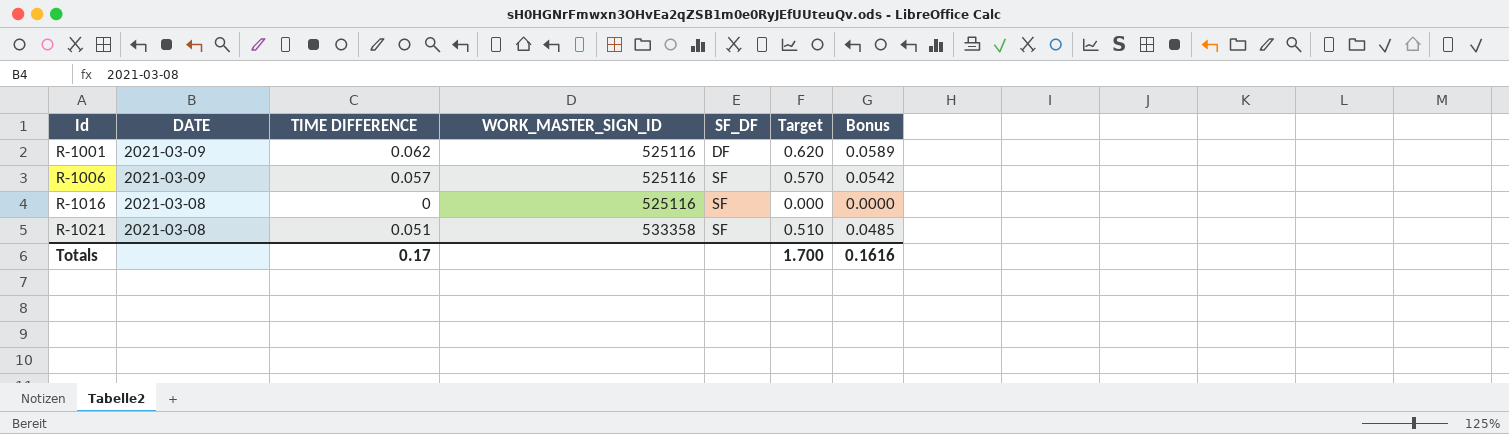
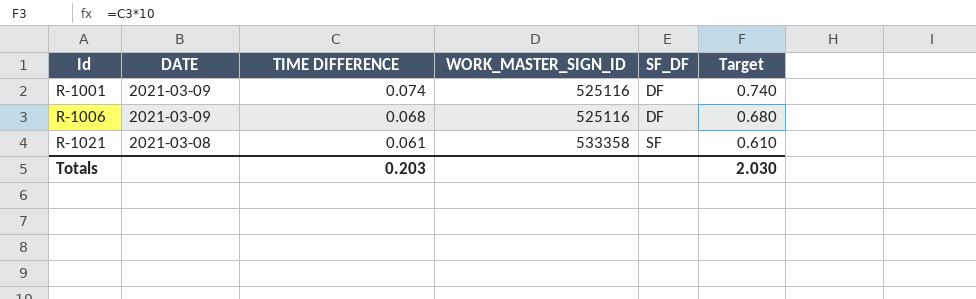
column Bonus | formula: [TIME DIFFERENCE] * 0.95 -> none
row R-1016: 2021-03-08 | 0 | 525116 | SF | 0.000 | 0.0000 -> none
R-1001 | TIME DIFFERENCE: 0.062 -> 0.074
R-1001 | Target: 0.620 -> 0.740
R-1006 | TIME DIFFERENCE: 0.057 -> 0.068
R-1006 | SF_DF: SF -> DF
R-1006 | Target: 0.570 -> 0.680
R-1021 | TIME DIFFERENCE: 0.051 -> 0.061
R-1021 | Target: 0.510 -> 0.610
Totals | TIME DIFFERENCE: 0.17 -> 0.203
Totals | Target: 1.700 -> 2.030

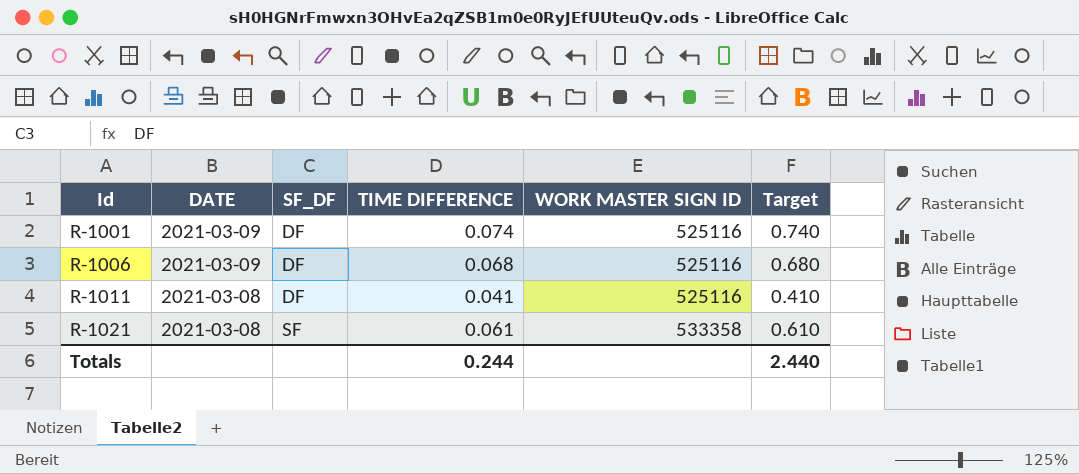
column SF_DF | position: 5 -> 3
column name: WORK_MASTER_SIGN_ID -> WORK MASTER SIGN ID
row R-1011: none -> 2021-03-08 | DF | 0.041 | 525116 | 0.410
Totals | TIME DIFFERENCE: 0.203 -> 0.244
Totals | Target: 2.030 -> 2.440

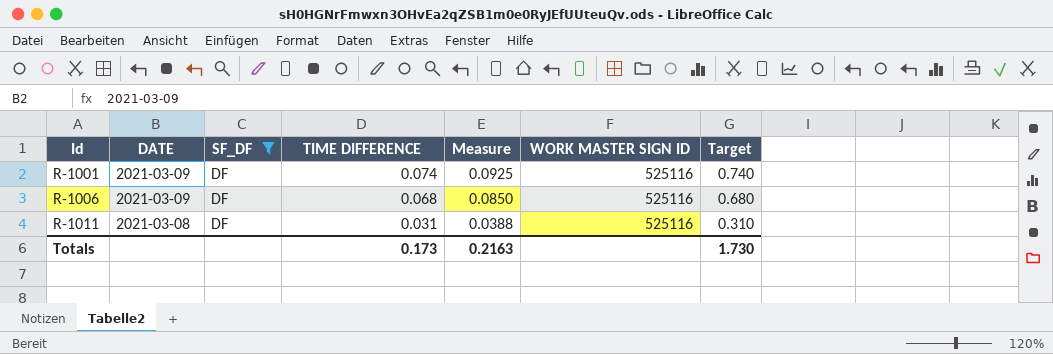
filter: none -> SF_DF = DF
column Measure | formula: none -> [TIME DIFFERENCE] * 1.25
R-1011 | TIME DIFFERENCE: 0.041 -> 0.031
R-1011 | Target: 0.410 -> 0.310
Totals | TIME DIFFERENCE: 0.244 -> 0.173
Totals | Target: 2.440 -> 1.730

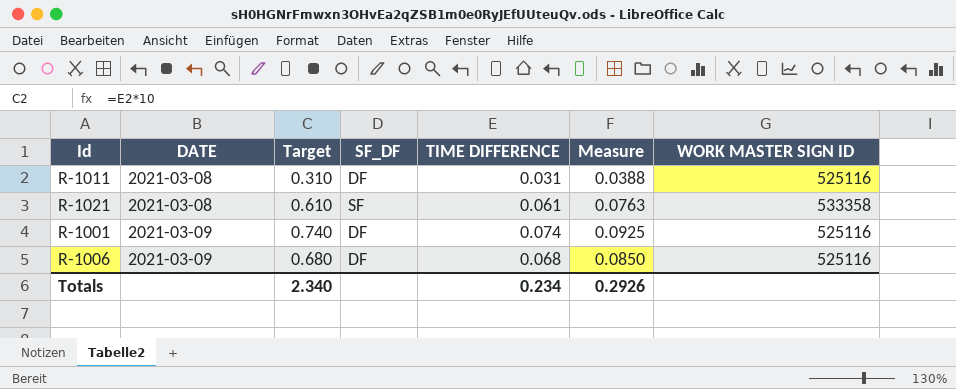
filter: SF_DF = DF -> none
row order: Id ascending -> DATE ascending
column Target | position: 7 -> 3
Totals | Target: 1.730 -> 2.340
Totals | TIME DIFFERENCE: 0.173 -> 0.234
Totals | Measure: 0.2163 -> 0.2926

